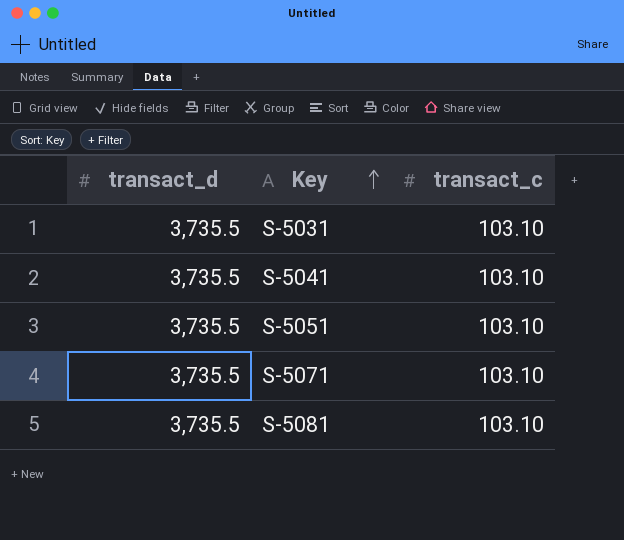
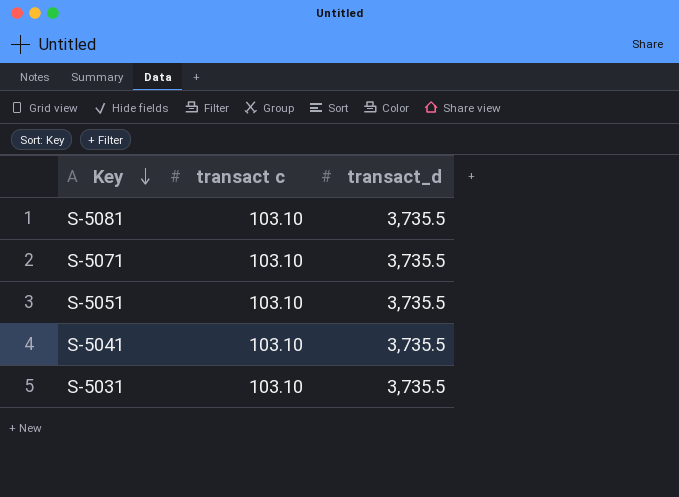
row order: Key ascending -> Key descending
column name: transact_c -> transact c
column transact_d | position: 1 -> 3

